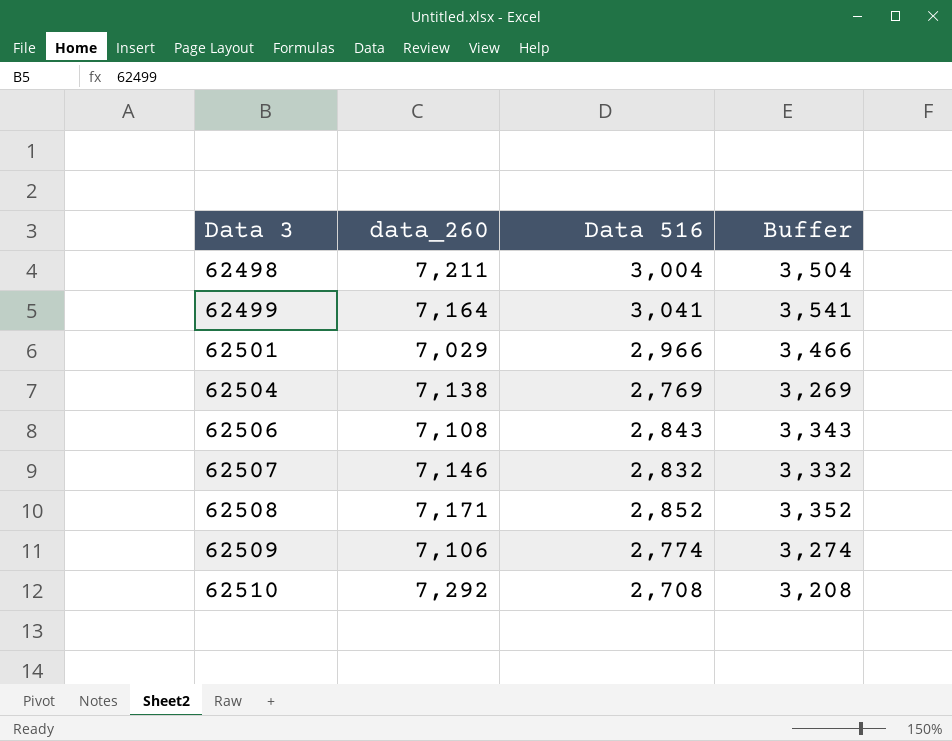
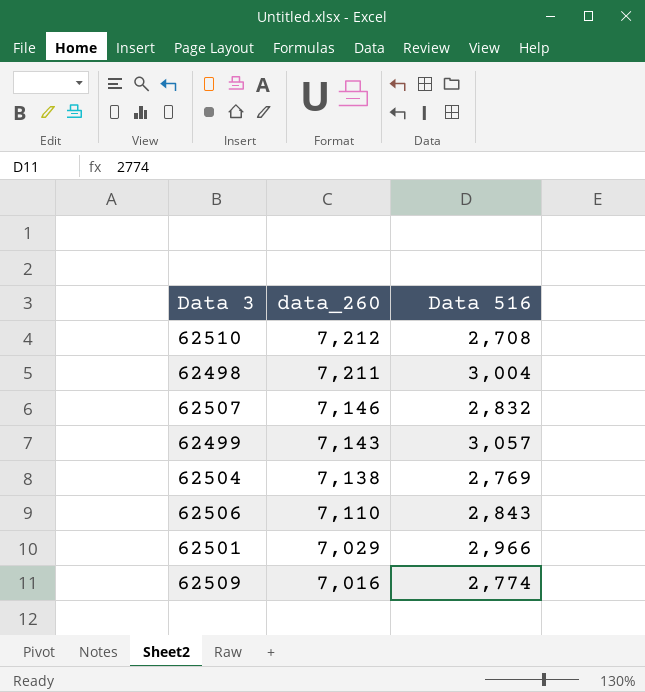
row order: Data 3 ascending -> data_260 descending
column Buffer | formula: [Data 516] + 500 -> none
row 62508: 7,171 | 2,852 | 3,352 -> none
62510 | data_260: 7,292 -> 7,212
62499 | data_260: 7,164 -> 7,143
62499 | Data 516: 3,041 -> 3,057
62506 | data_260: 7,108 -> 7,110
62509 | data_260: 7,106 -> 7,016

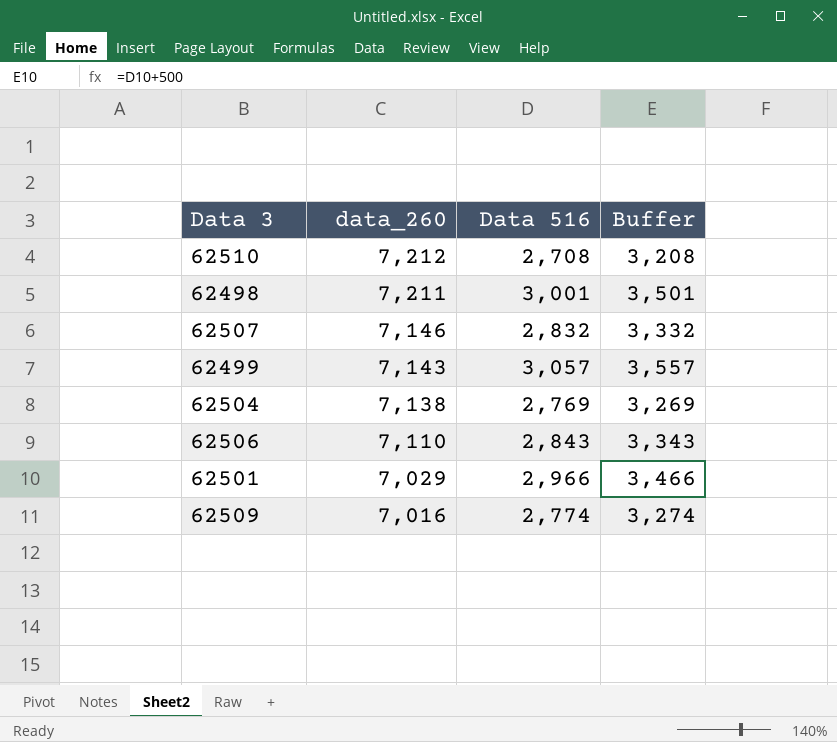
column Buffer | formula: none -> [Data 516] + 500
62498 | Data 516: 3,004 -> 3,001

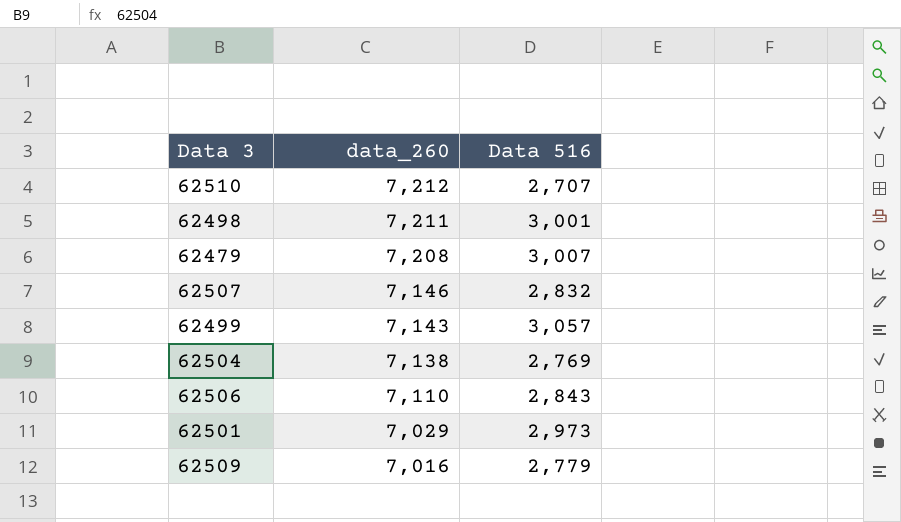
column Buffer | formula: [Data 516] + 500 -> none
62510 | Data 516: 2,708 -> 2,707
row 62479: none -> 7,208 | 3,007
62501 | Data 516: 2,966 -> 2,973
62509 | Data 516: 2,774 -> 2,779

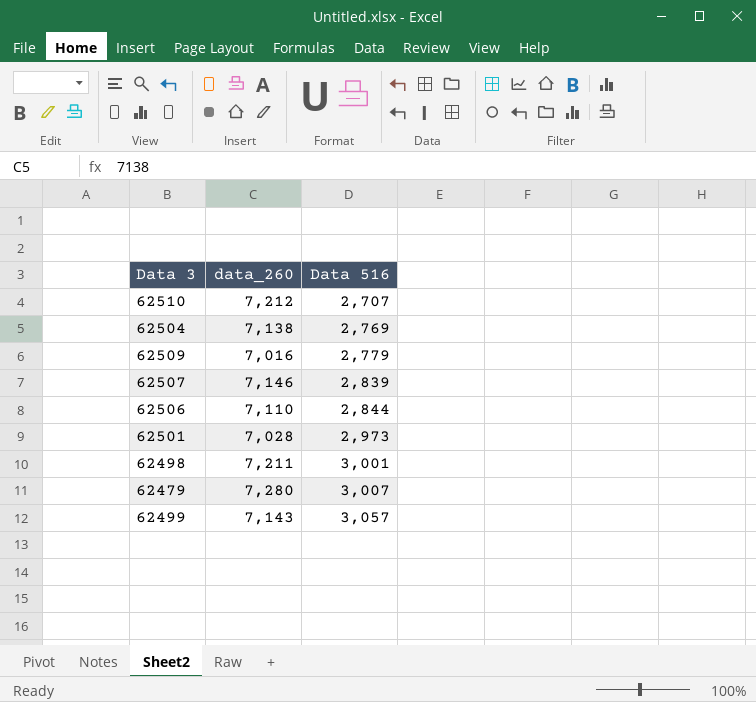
row order: data_260 descending -> Data 516 ascending
62507 | Data 516: 2,832 -> 2,839
62506 | Data 516: 2,843 -> 2,844
62501 | data_260: 7,029 -> 7,028
62479 | data_260: 7,208 -> 7,280

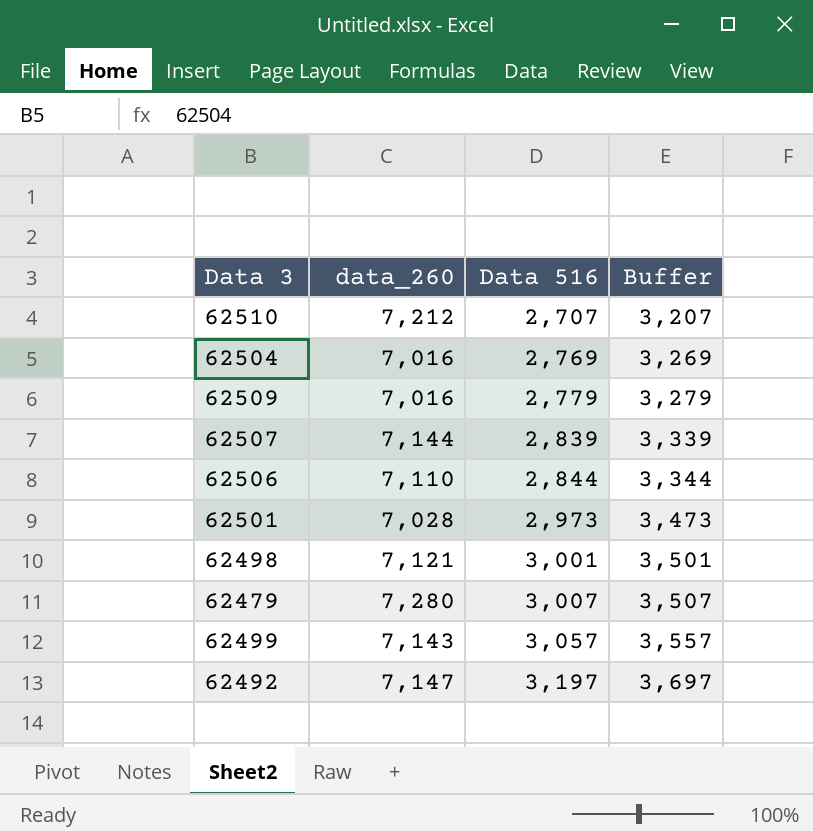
column Buffer | formula: none -> [Data 516] + 500
62504 | data_260: 7,138 -> 7,016
62507 | data_260: 7,146 -> 7,144
62498 | data_260: 7,211 -> 7,121
row 62492: none -> 7,147 | 3,197 | 3,697

